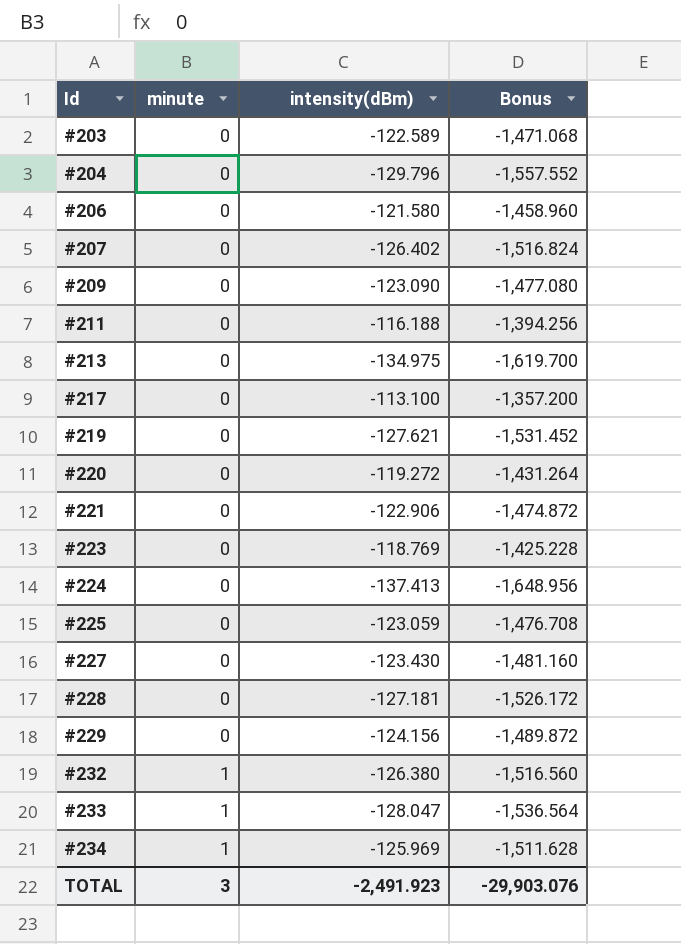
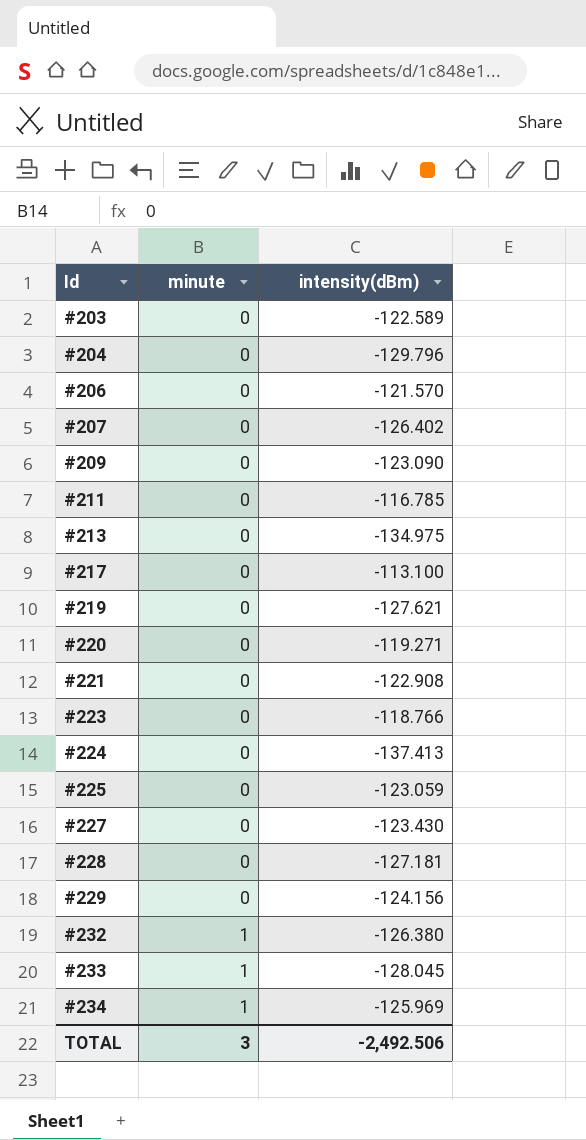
column Bonus | formula: [intensity(dBm)] * 12 -> none
#206 | intensity(dBm): -121.580 -> -121.570
#211 | intensity(dBm): -116.188 -> -116.785
#220 | intensity(dBm): -119.272 -> -119.271
#221 | intensity(dBm): -122.906 -> -122.908
#223 | intensity(dBm): -118.769 -> -118.766
#233 | intensity(dBm): -128.047 -> -128.045
TOTAL | intensity(dBm): -2,491.923 -> -2,492.506

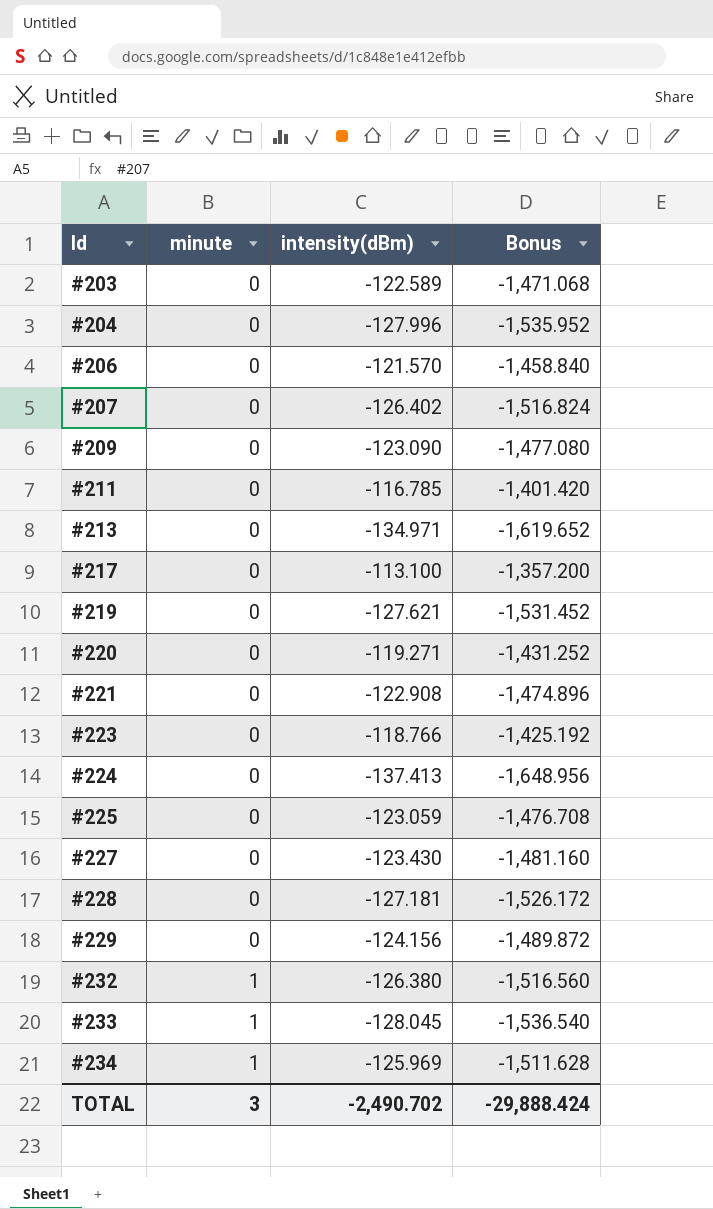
column Bonus | formula: none -> [intensity(dBm)] * 12
#204 | intensity(dBm): -129.796 -> -127.996
#213 | intensity(dBm): -134.975 -> -134.971
TOTAL | intensity(dBm): -2,492.506 -> -2,490.702

